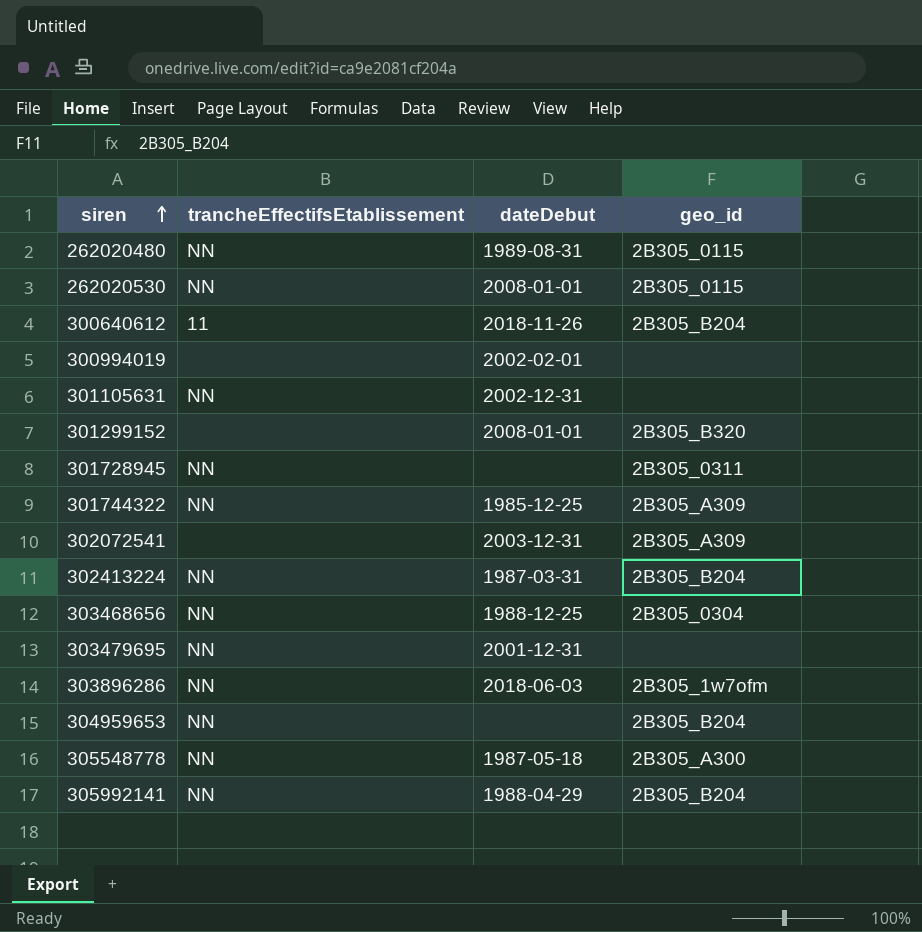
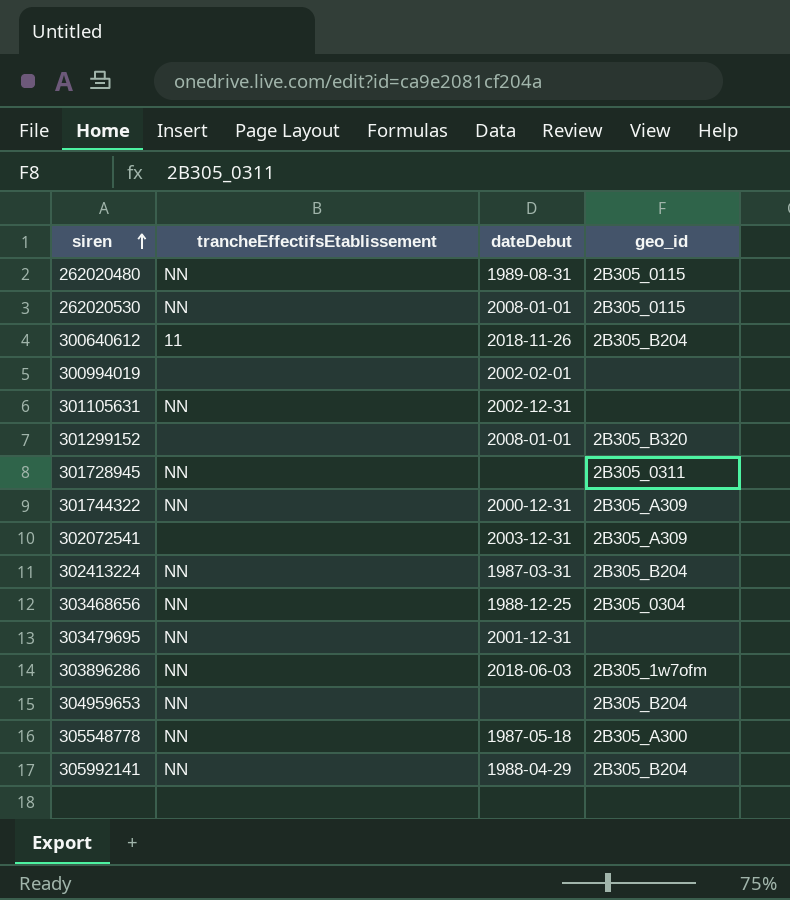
301744322 | dateDebut: 1985-12-25 -> 2000-12-31

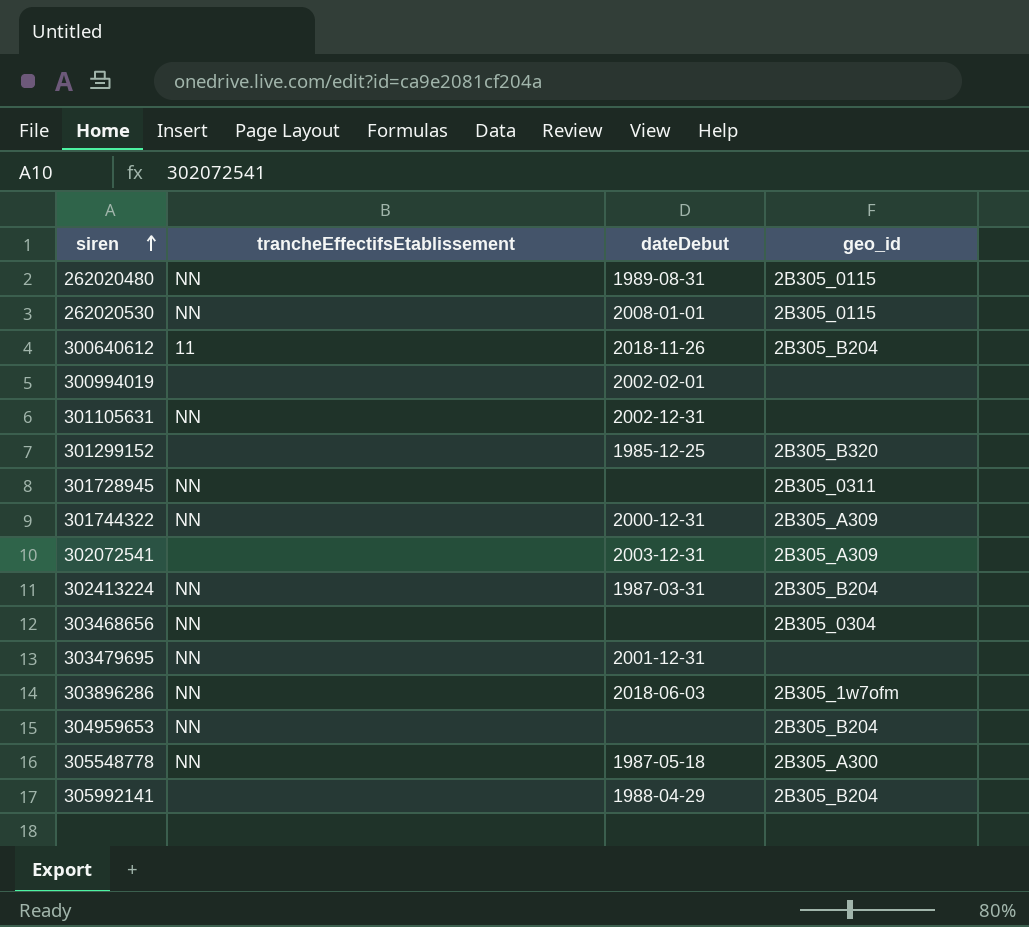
301299152 | dateDebut: 2008-01-01 -> 1985-12-25
303468656 | dateDebut: 1988-12-25 -> none
305992141 | trancheEffectifsEtablissement: NN -> none

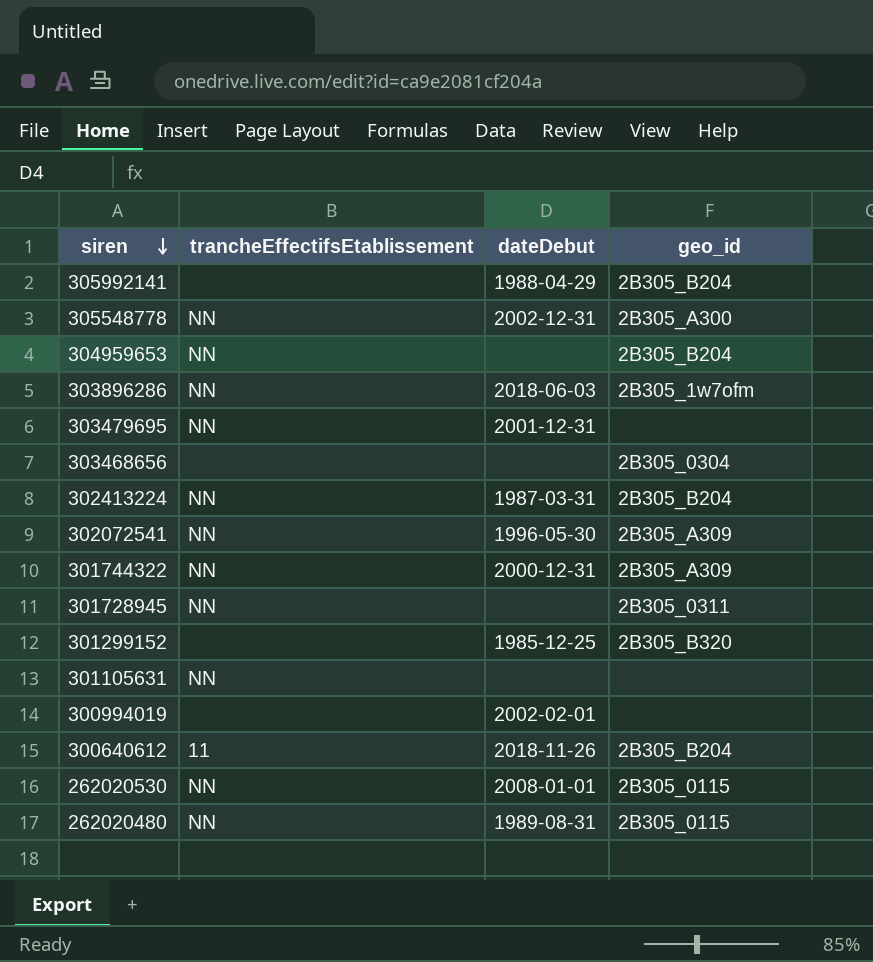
row order: siren ascending -> siren descending
305548778 | dateDebut: 1987-05-18 -> 2002-12-31
303468656 | trancheEffectifsEtablissement: NN -> none
302072541 | trancheEffectifsEtablissement: none -> NN
302072541 | dateDebut: 2003-12-31 -> 1996-05-30
301105631 | dateDebut: 2002-12-31 -> none

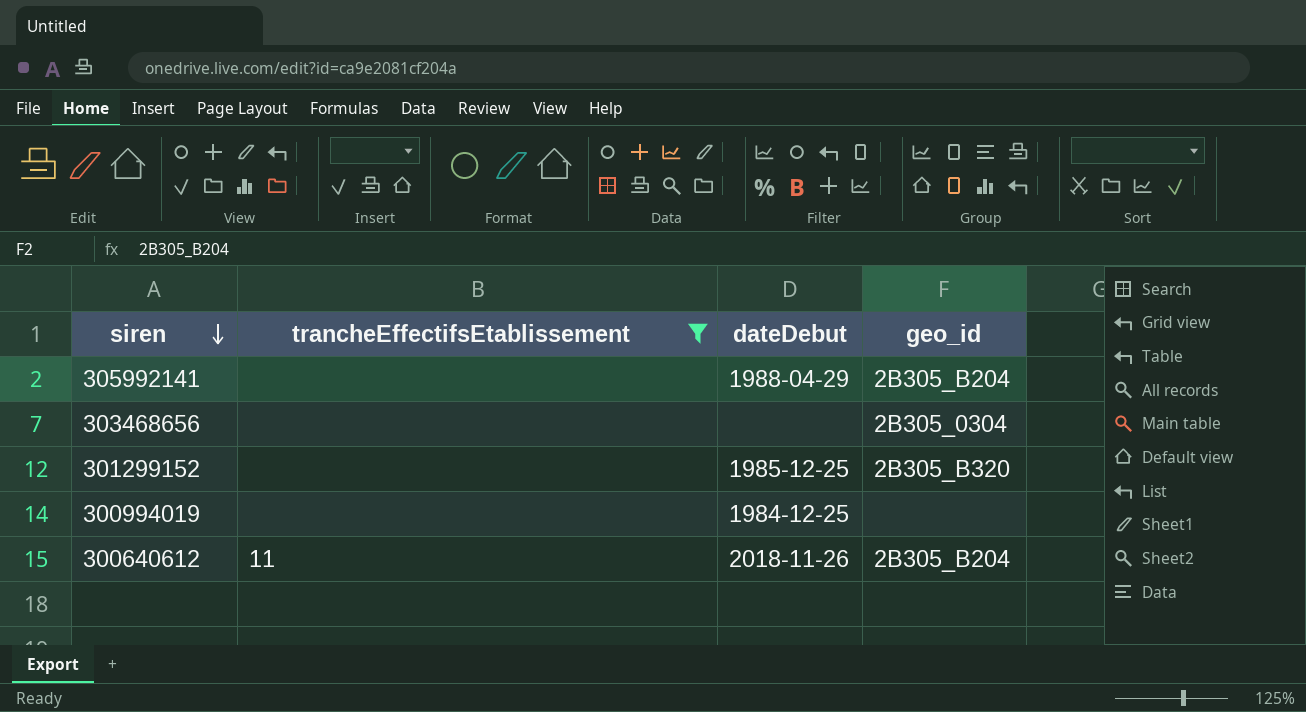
filter: none -> trancheEffectifsEtablissement != NN
300994019 | dateDebut: 2002-02-01 -> 1984-12-25

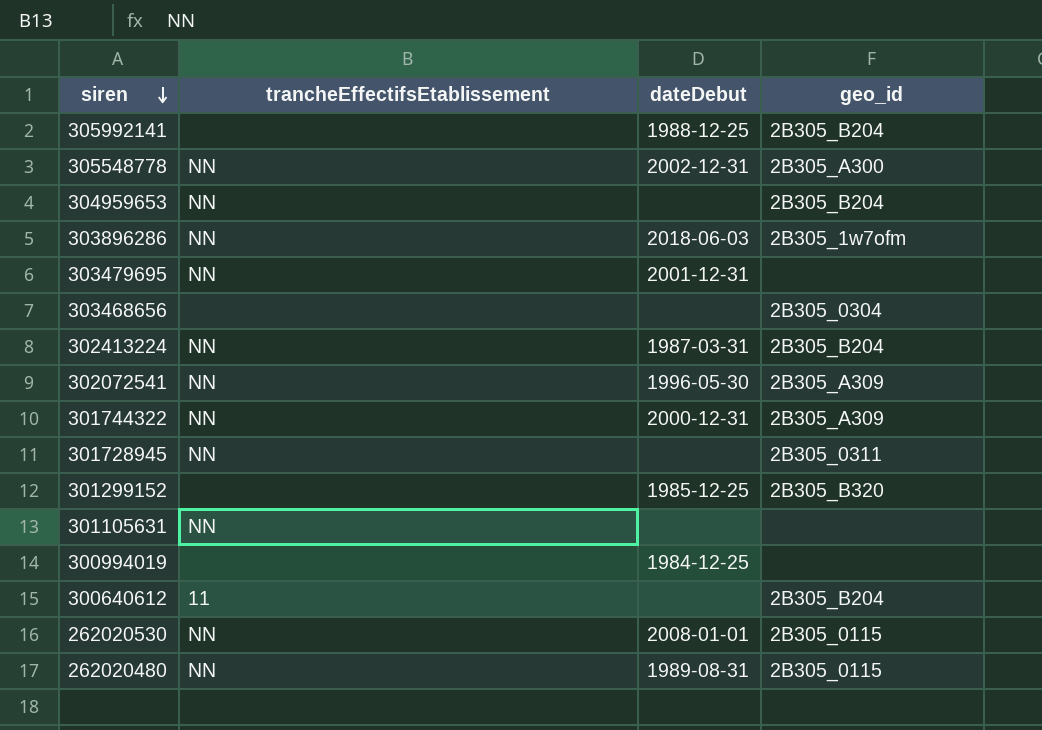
filter: trancheEffectifsEtablissement != NN -> none
305992141 | dateDebut: 1988-04-29 -> 1988-12-25
300640612 | dateDebut: 2018-11-26 -> none

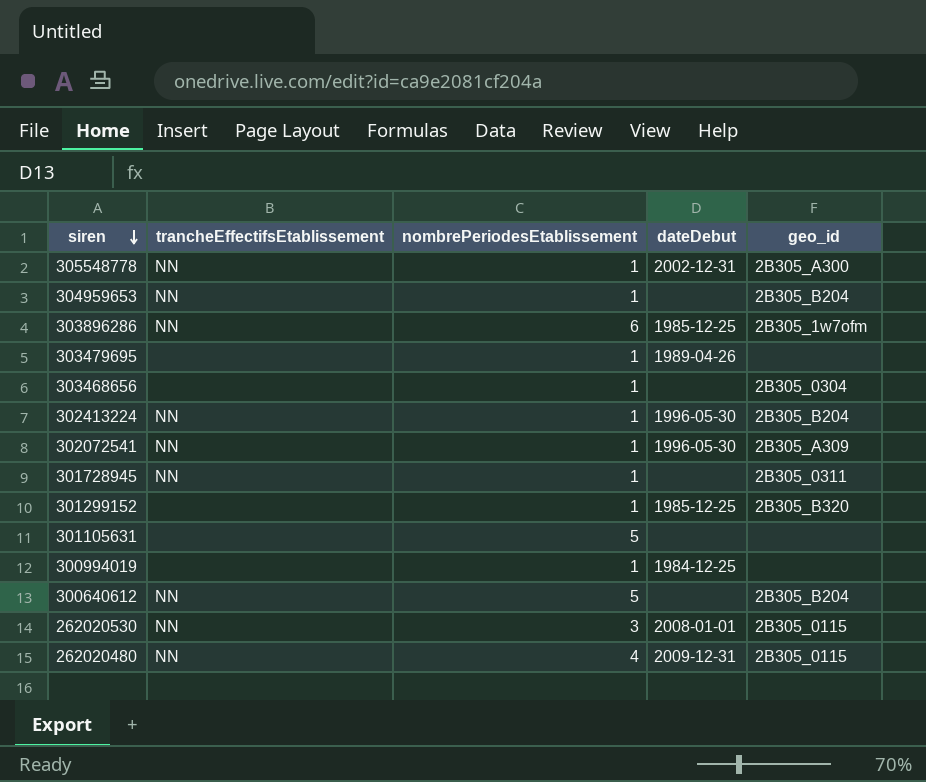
column nombrePeriodesEtablissement | position: none -> 3
row 305992141: none | 1988-12-25 | 2B305_B204 -> none
row 301744322: NN | 2000-12-31 | 2B305_A309 -> none
303896286 | dateDebut: 2018-06-03 -> 1985-12-25
303479695 | trancheEffectifsEtablissement: NN -> none
303479695 | dateDebut: 2001-12-31 -> 1989-04-26
302413224 | dateDebut: 1987-03-31 -> 1996-05-30
301105631 | trancheEffectifsEtablissement: NN -> none
300640612 | trancheEffectifsEtablissement: 11 -> NN
262020480 | dateDebut: 1989-08-31 -> 2009-12-31

